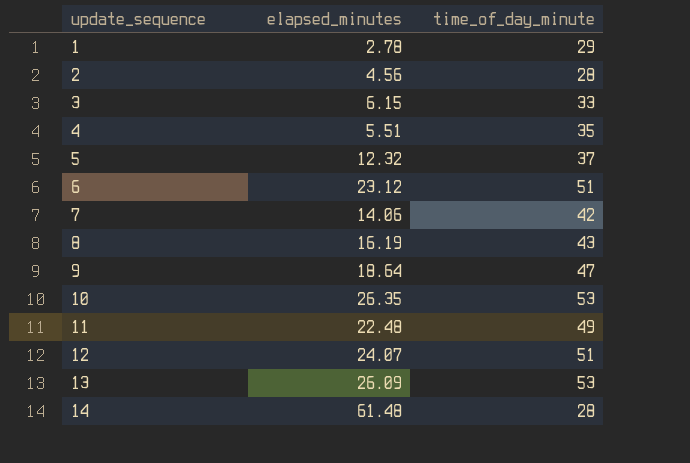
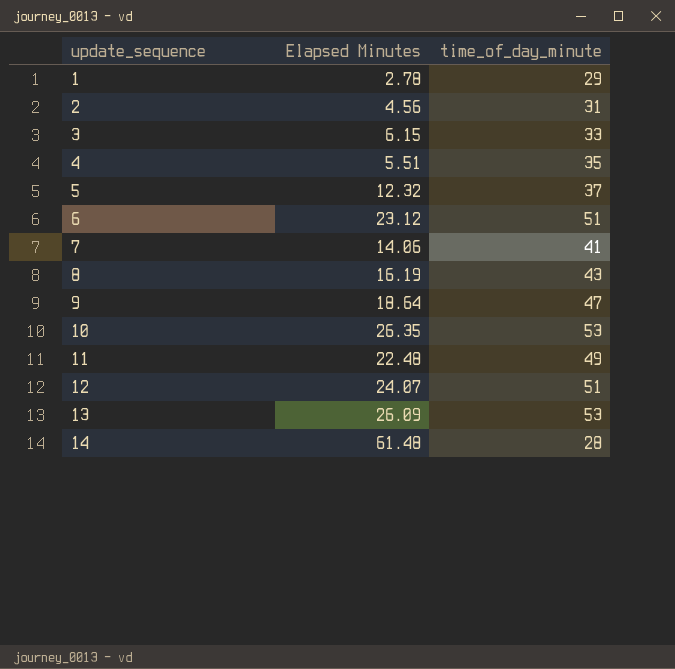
column name: elapsed_minutes -> Elapsed Minutes
2 | time_of_day_minute: 28 -> 31
7 | time_of_day_minute: 42 -> 41

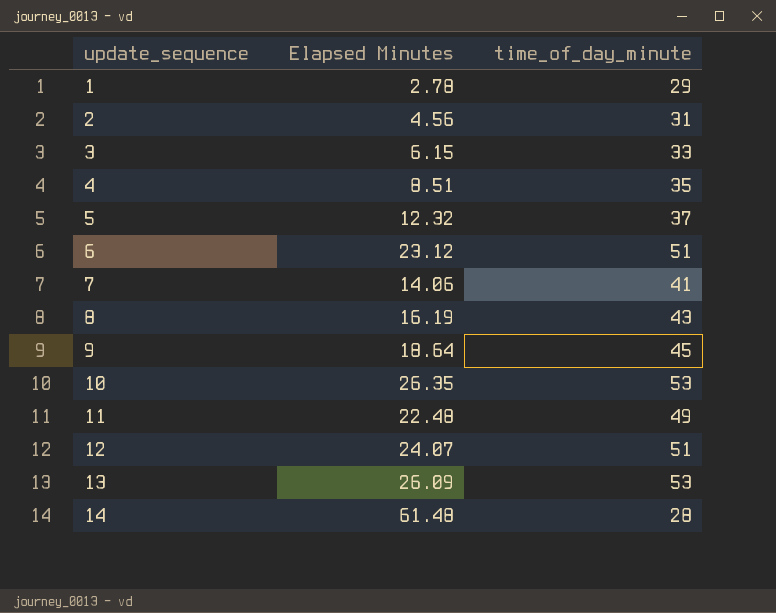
4 | Elapsed Minutes: 5.51 -> 8.51
9 | time_of_day_minute: 47 -> 45

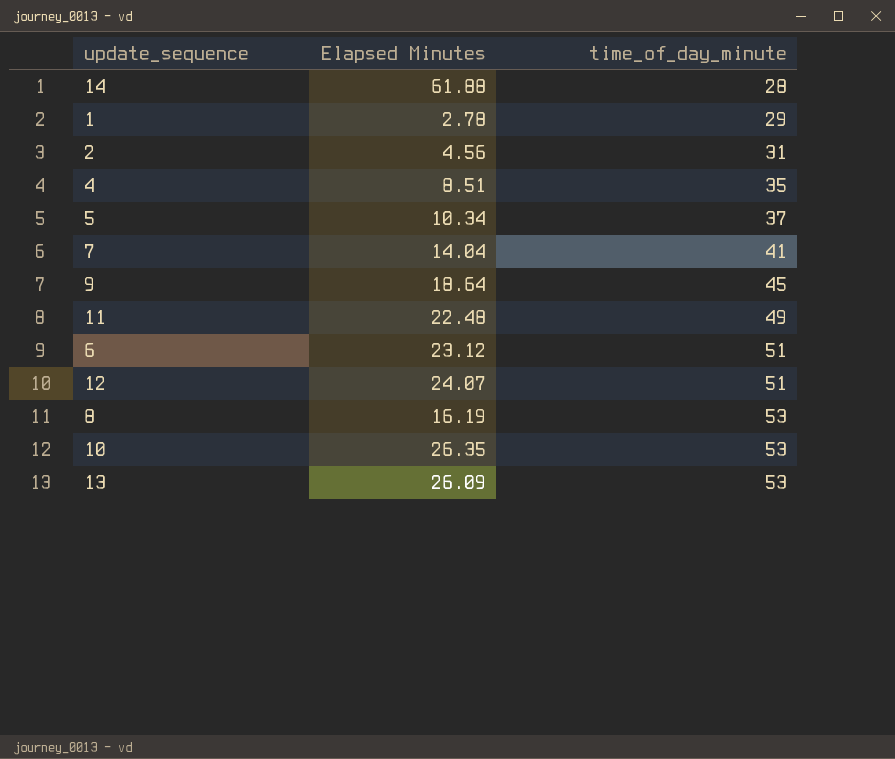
row order: update_sequence ascending -> time_of_day_minute ascending
row 3: 6.15 | 33 -> none
14 | Elapsed Minutes: 61.48 -> 61.88
5 | Elapsed Minutes: 12.32 -> 10.34
7 | Elapsed Minutes: 14.06 -> 14.04
8 | time_of_day_minute: 43 -> 53

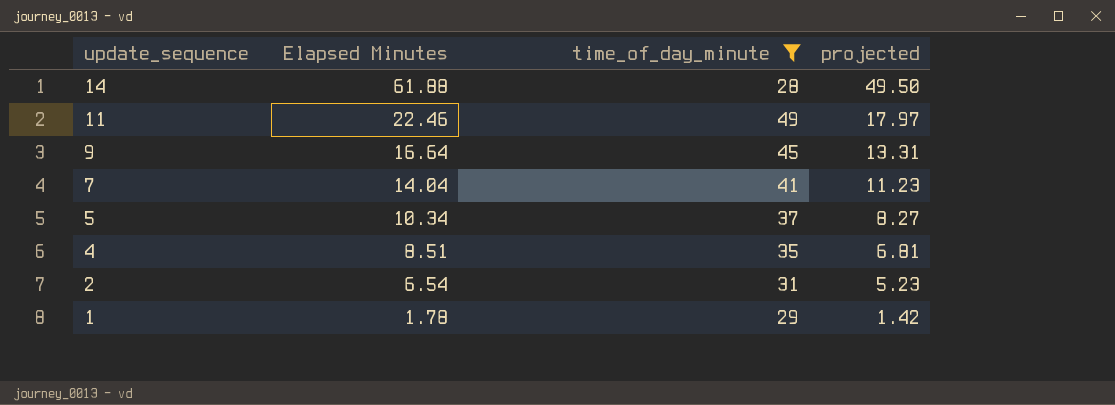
filter: none -> time_of_day_minute <= 49
row order: time_of_day_minute ascending -> update_sequence descending
column projected | formula: none -> [Elapsed Minutes] * 0.8
11 | Elapsed Minutes: 22.48 -> 22.46
9 | Elapsed Minutes: 18.64 -> 16.64
2 | Elapsed Minutes: 4.56 -> 6.54
1 | Elapsed Minutes: 2.78 -> 1.78

